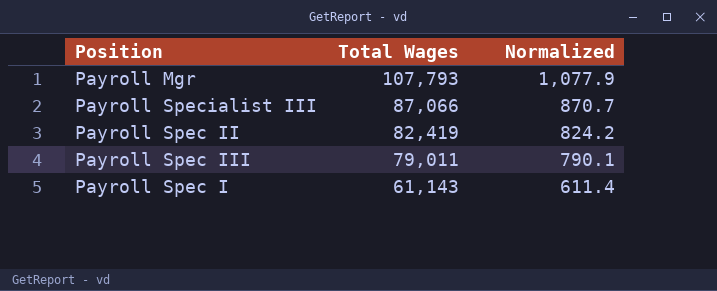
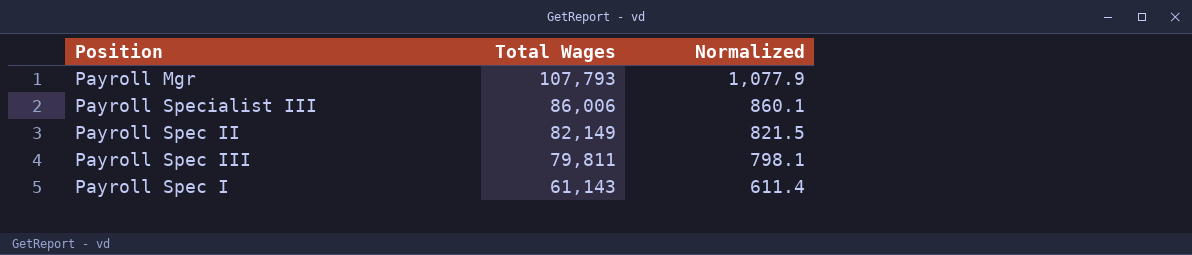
Payroll Specialist III | Total Wages: 87,066 -> 86,006
Payroll Specialist III | Normalized: 870.7 -> 860.1
Payroll Spec II | Total Wages: 82,419 -> 82,149
Payroll Spec II | Normalized: 824.2 -> 821.5
Payroll Spec III | Total Wages: 79,011 -> 79,811
Payroll Spec III | Normalized: 790.1 -> 798.1

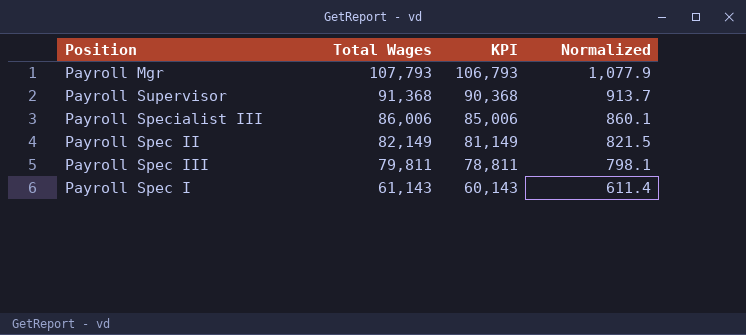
column KPI | formula: none -> [Total Wages] - 1000
row Payroll Supervisor: none -> 91,368 | 90,368 | 913.7

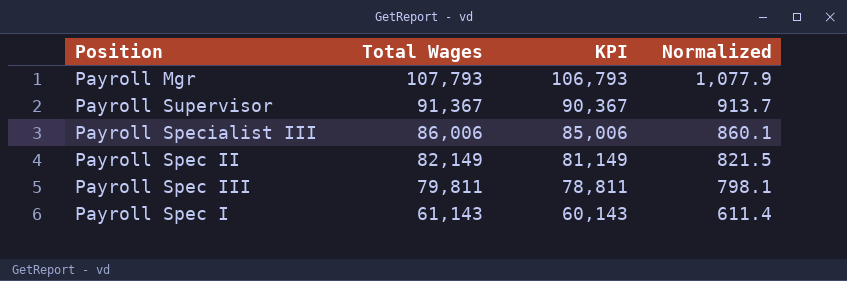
Payroll Supervisor | Total Wages: 91,368 -> 91,367
Payroll Supervisor | KPI: 90,368 -> 90,367

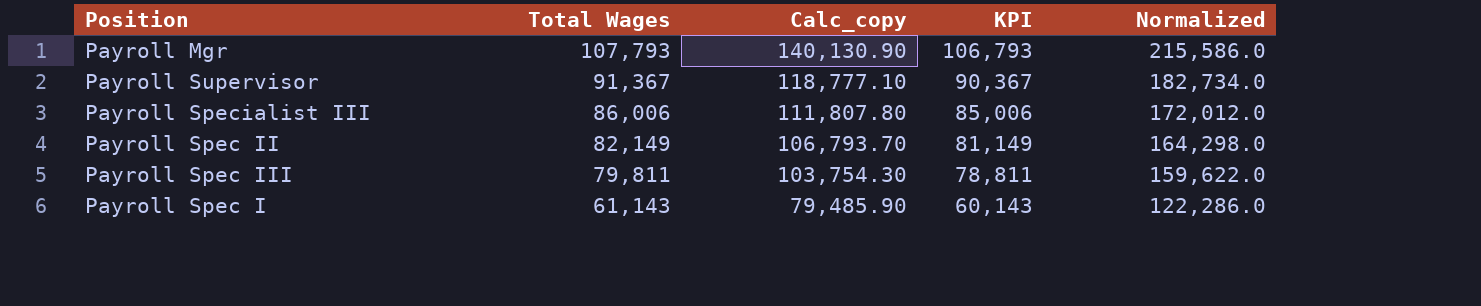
column Calc_copy | formula: none -> [Total Wages] * 1.3
column Normalized | formula: [Total Wages] * 0.01 -> [Total Wages] * 2

